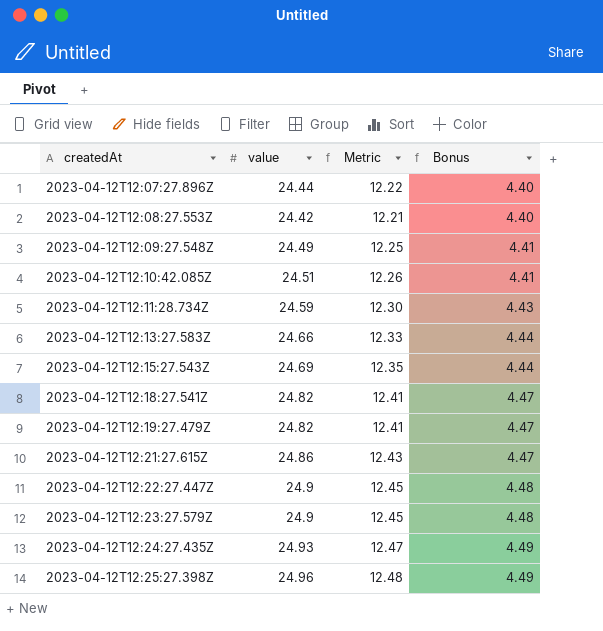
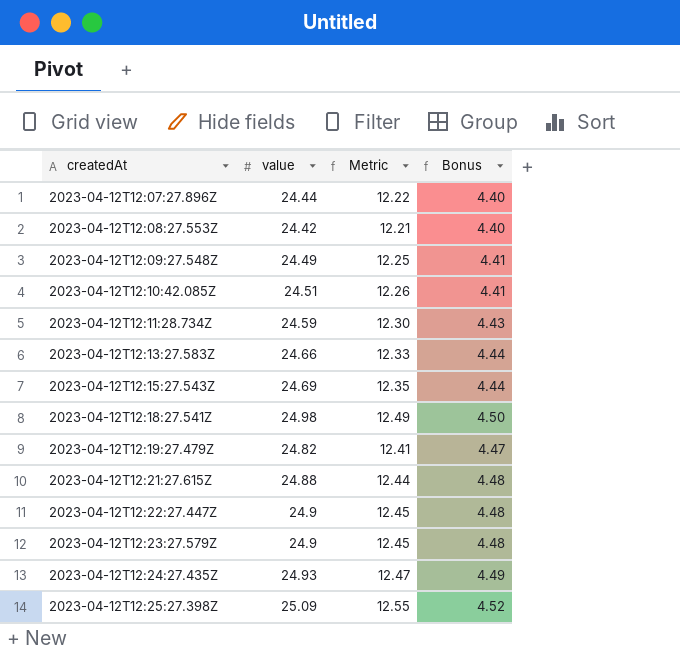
2023-04-12T12:18:27.541Z | value: 24.82 -> 24.98
2023-04-12T12:18:27.541Z | Metric: 12.41 -> 12.49
2023-04-12T12:18:27.541Z | Bonus: 4.47 -> 4.50
2023-04-12T12:21:27.615Z | value: 24.86 -> 24.88
2023-04-12T12:21:27.615Z | Metric: 12.43 -> 12.44
2023-04-12T12:21:27.615Z | Bonus: 4.47 -> 4.48
2023-04-12T12:25:27.398Z | value: 24.96 -> 25.09
2023-04-12T12:25:27.398Z | Metric: 12.48 -> 12.55
2023-04-12T12:25:27.398Z | Bonus: 4.49 -> 4.52

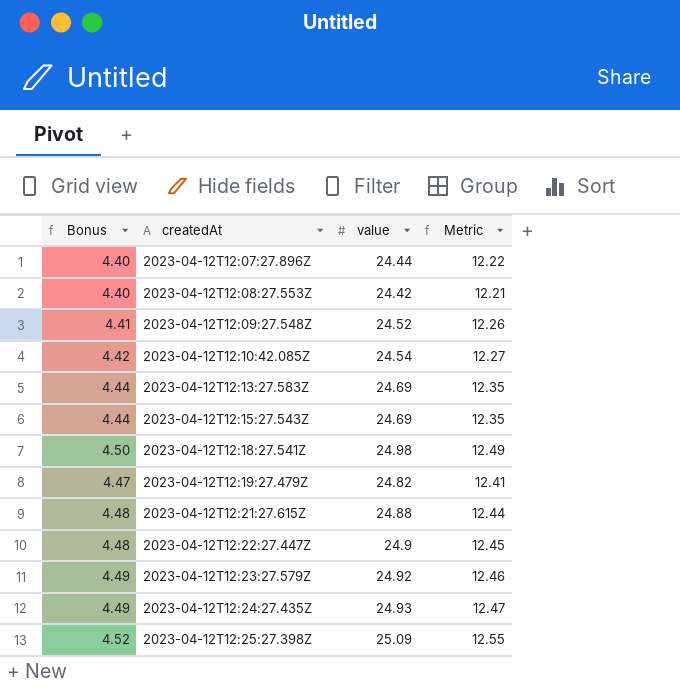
column Bonus | position: 4 -> 1
row 2023-04-12T12:11:28.734Z: 24.59 | 12.30 | 4.43 -> none
2023-04-12T12:09:27.548Z | value: 24.49 -> 24.52
2023-04-12T12:09:27.548Z | Metric: 12.25 -> 12.26
2023-04-12T12:10:42.085Z | Bonus: 4.41 -> 4.42
2023-04-12T12:10:42.085Z | value: 24.51 -> 24.54
2023-04-12T12:10:42.085Z | Metric: 12.26 -> 12.27
2023-04-12T12:13:27.583Z | value: 24.66 -> 24.69
2023-04-12T12:13:27.583Z | Metric: 12.33 -> 12.35
2023-04-12T12:23:27.579Z | Bonus: 4.48 -> 4.49
2023-04-12T12:23:27.579Z | value: 24.9 -> 24.92
2023-04-12T12:23:27.579Z | Metric: 12.45 -> 12.46

